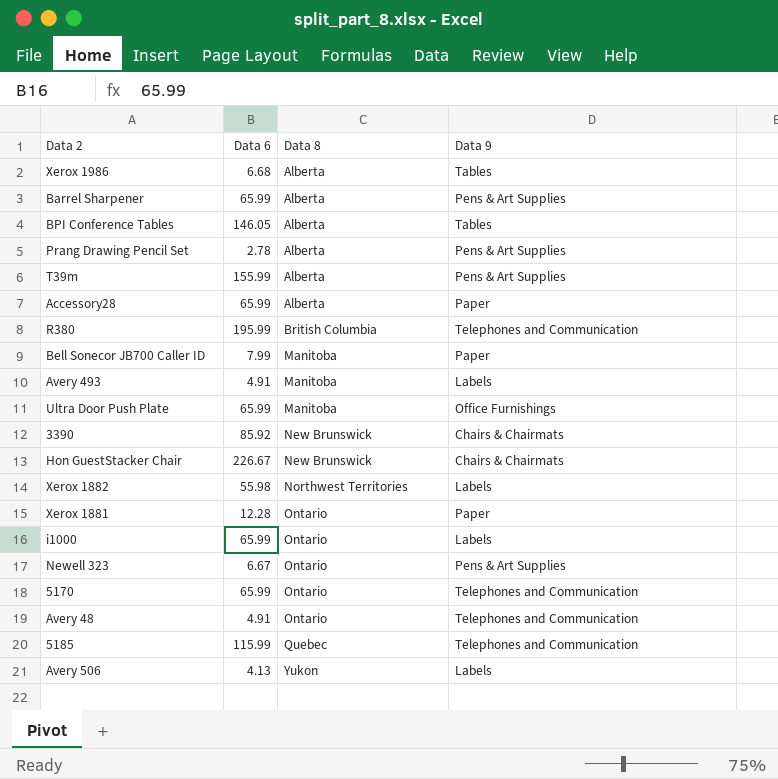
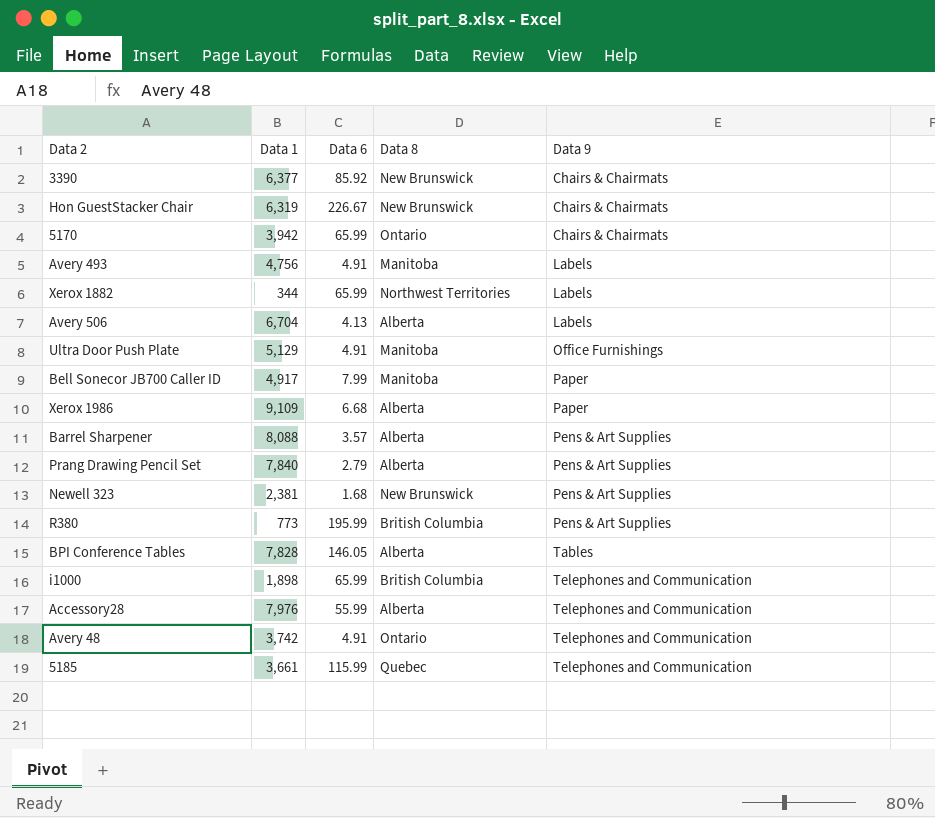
row order: Data 8 ascending -> Data 9 ascending
column Data 1 | position: none -> 2
row T39m: 155.99 | Alberta | Pens & Art Supplies -> none
row Xerox 1881: 12.28 | Ontario | Paper -> none
5170 | Data 9: Telephones and Communication -> Chairs & Chairmats
Xerox 1882 | Data 6: 55.98 -> 65.99
Avery 506 | Data 8: Yukon -> Alberta
Ultra Door Push Plate | Data 6: 65.99 -> 4.91
Xerox 1986 | Data 9: Tables -> Paper
Barrel Sharpener | Data 6: 65.99 -> 3.57
Prang Drawing Pencil Set | Data 6: 2.78 -> 2.79
Newell 323 | Data 6: 6.67 -> 1.68
Newell 323 | Data 8: Ontario -> New Brunswick
R380 | Data 9: Telephones and Communication -> Pens & Art Supplies
i1000 | Data 8: Ontario -> British Columbia
i1000 | Data 9: Labels -> Telephones and Communication
Accessory28 | Data 6: 65.99 -> 55.99
Accessory28 | Data 9: Paper -> Telephones and Communication

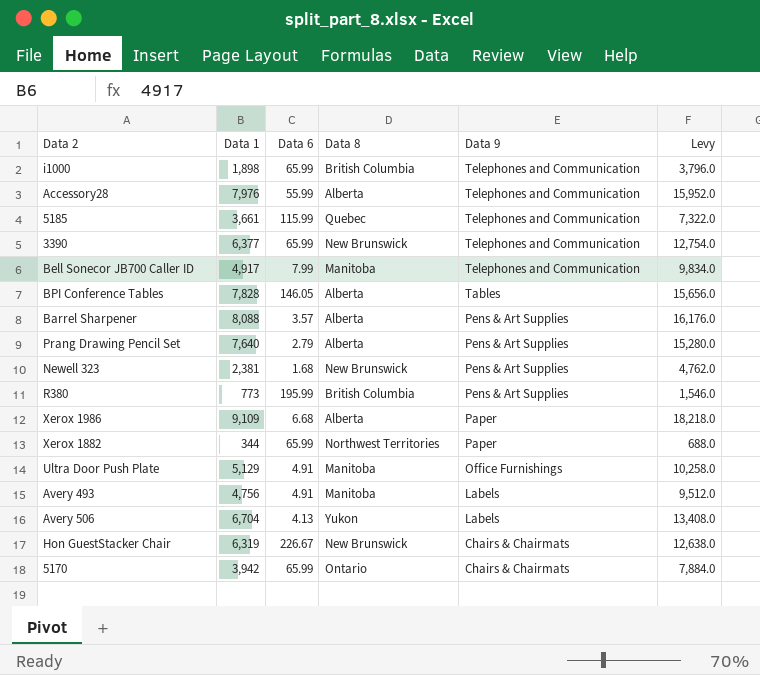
row order: Data 9 ascending -> Data 9 descending
column Levy | formula: none -> [Data 1] * 2
row Avery 48: 3,742 | 4.91 | Ontario | Telephones and Communication -> none
3390 | Data 6: 85.92 -> 65.99
3390 | Data 9: Chairs & Chairmats -> Telephones and Communication
Bell Sonecor JB700 Caller ID | Data 9: Paper -> Telephones and Communication
Prang Drawing Pencil Set | Data 1: 7,840 -> 7,640
Xerox 1882 | Data 9: Labels -> Paper
Avery 506 | Data 8: Alberta -> Yukon

